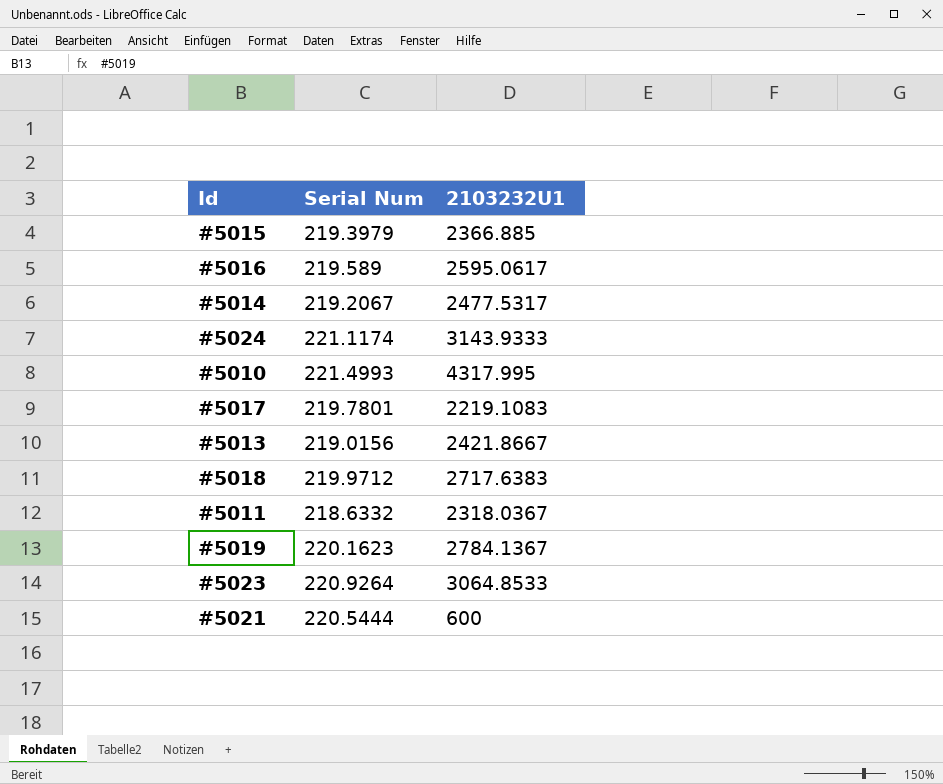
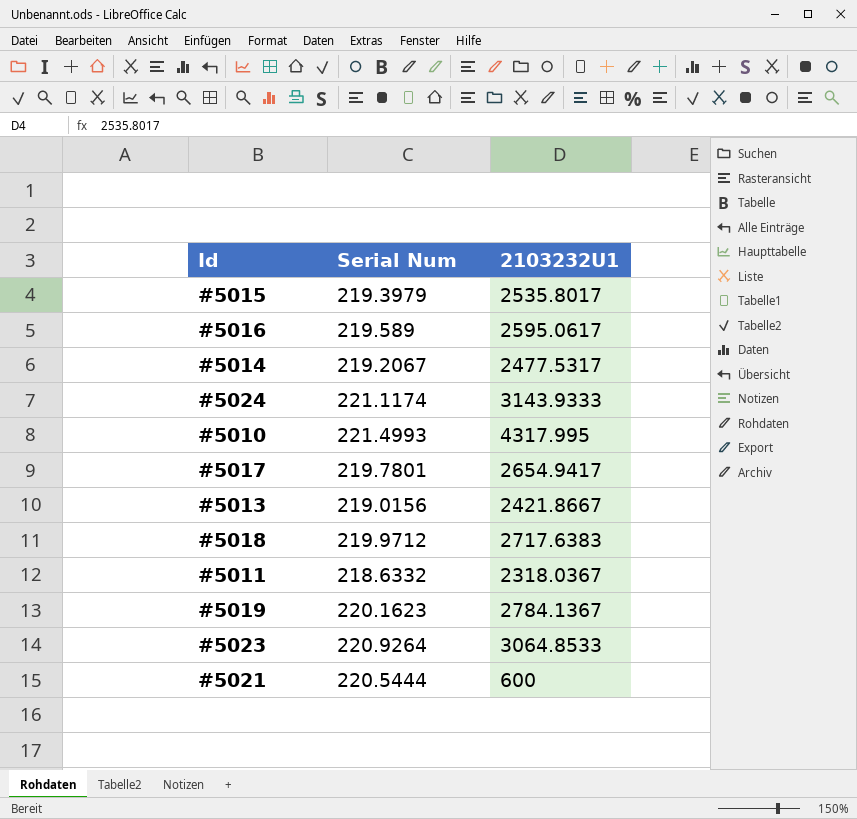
#5015 | 2103232U1: 2366.885 -> 2535.8017
#5017 | 2103232U1: 2219.1083 -> 2654.9417

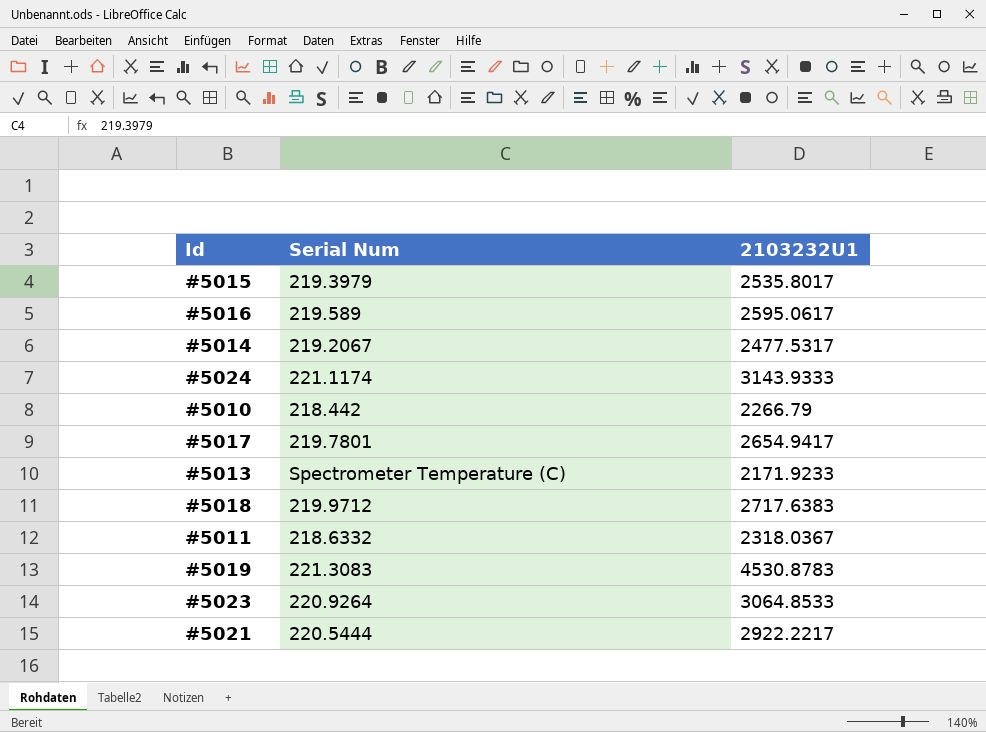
#5010 | Serial Num: 221.4993 -> 218.442
#5010 | 2103232U1: 4317.995 -> 2266.79
#5013 | Serial Num: 219.0156 -> Spectrometer Temperature (C)
#5013 | 2103232U1: 2421.8667 -> 2171.9233
#5019 | Serial Num: 220.1623 -> 221.3083
#5019 | 2103232U1: 2784.1367 -> 4530.8783
#5021 | 2103232U1: 600 -> 2922.2217

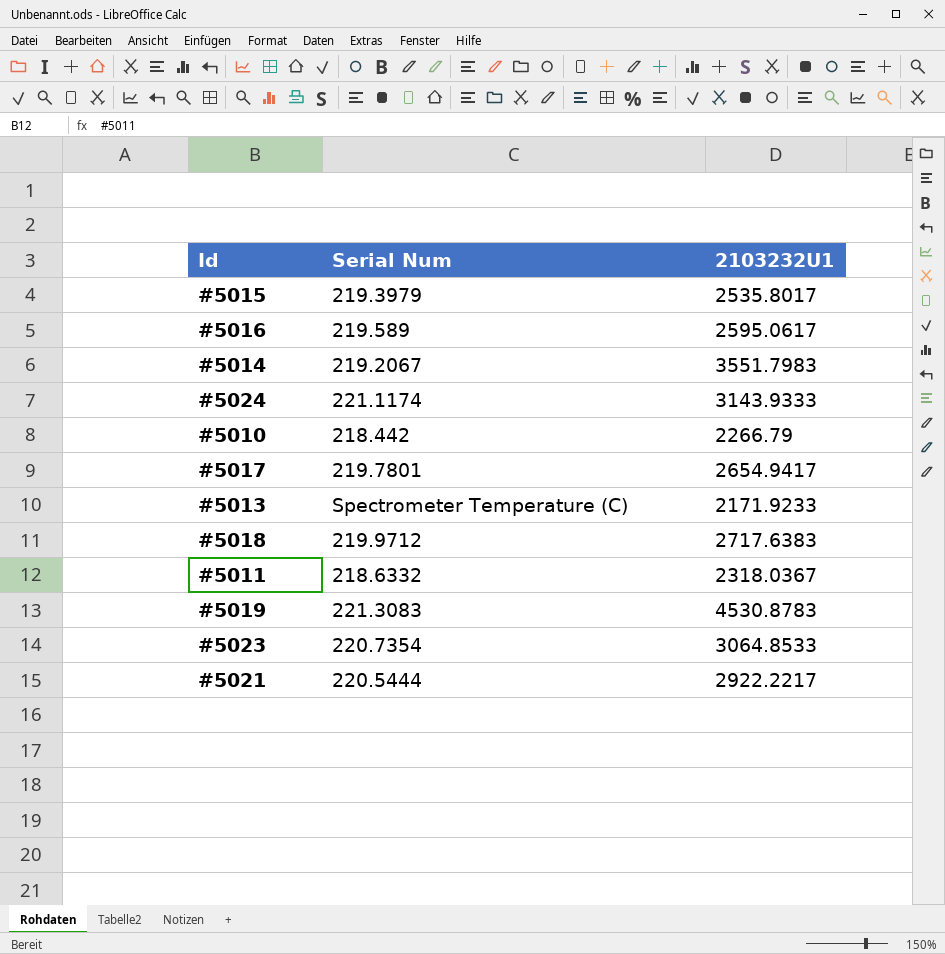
#5014 | 2103232U1: 2477.5317 -> 3551.7983
#5023 | Serial Num: 220.9264 -> 220.7354

